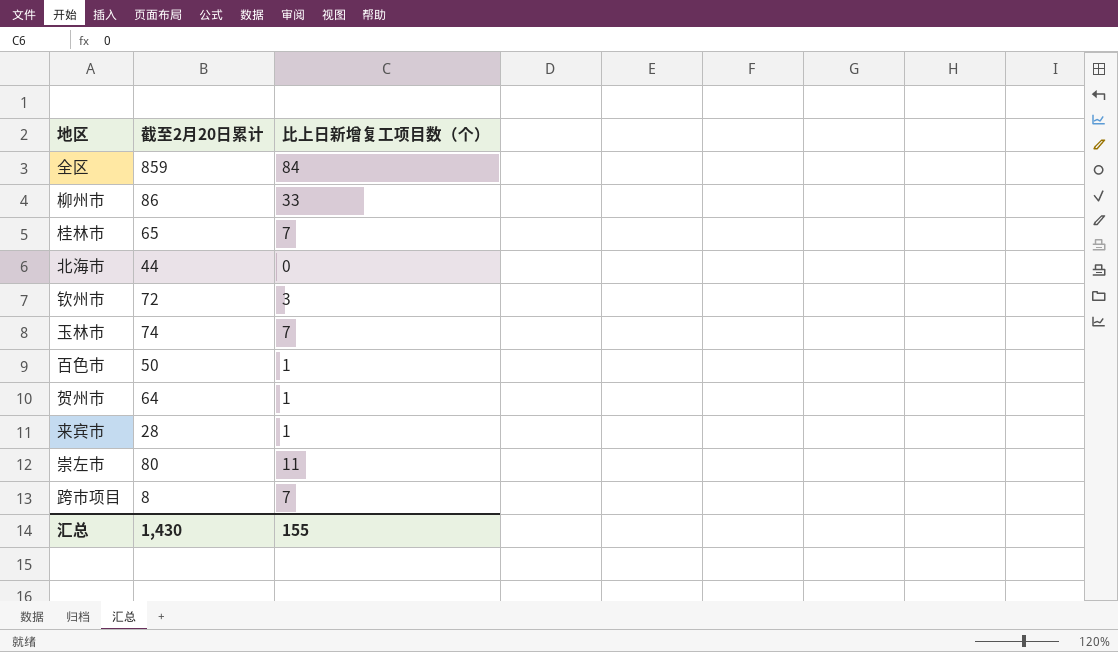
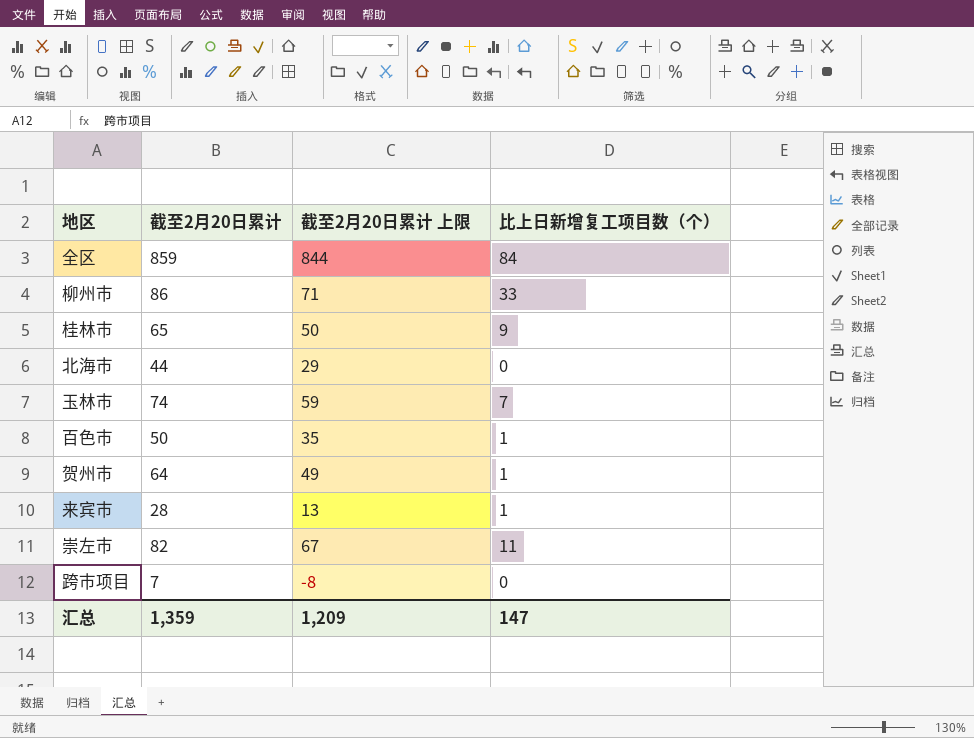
column 截至2月20日累计 上限 | formula: none -> [截至2月20日累计] - 15
row 钦州市: 72 | 3 -> none
桂林市 | 比上日新增复工项目数（个）: 7 -> 9
崇左市 | 截至2月20日累计: 80 -> 82
跨市项目 | 截至2月20日累计: 8 -> 7
跨市项目 | 比上日新增复工项目数（个）: 7 -> 0
汇总 | 截至2月20日累计: 1,430 -> 1,359
汇总 | 比上日新增复工项目数（个）: 155 -> 147

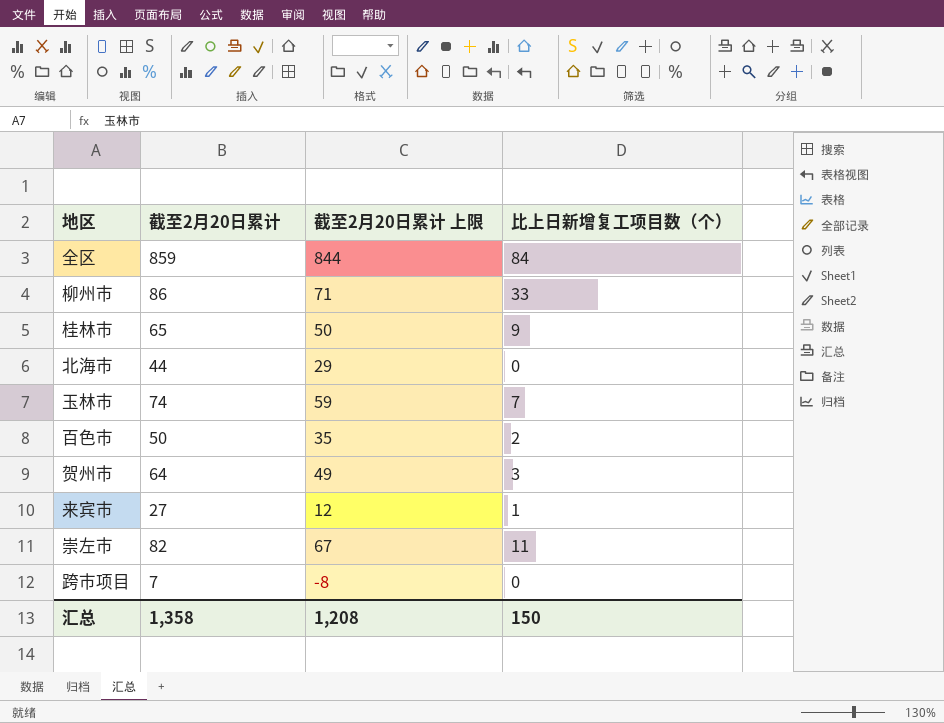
百色市 | 比上日新增复工项目数（个）: 1 -> 2
贺州市 | 比上日新增复工项目数（个）: 1 -> 3
来宾市 | 截至2月20日累计: 28 -> 27
来宾市 | 截至2月20日累计 上限: 13 -> 12
汇总 | 截至2月20日累计: 1,359 -> 1,358
汇总 | 截至2月20日累计 上限: 1,209 -> 1,208
汇总 | 比上日新增复工项目数（个）: 147 -> 150

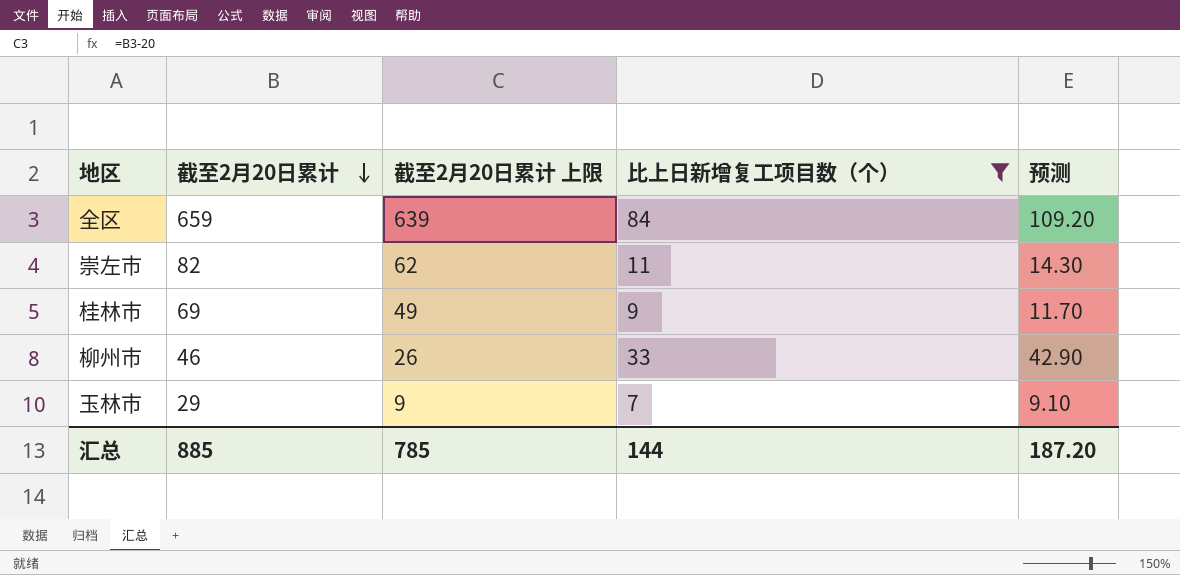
filter: none -> 比上日新增复工项目数（个） >= 7
row order: none -> 截至2月20日累计 descending
column 截至2月20日累计 上限 | formula: [截至2月20日累计] - 15 -> [截至2月20日累计] - 20
column 预测 | formula: none -> [比上日新增复工项目数（个）] * 1.3
全区 | 截至2月20日累计: 859 -> 659
桂林市 | 截至2月20日累计: 65 -> 69
柳州市 | 截至2月20日累计: 86 -> 46
玉林市 | 截至2月20日累计: 74 -> 29
汇总 | 截至2月20日累计: 1,358 -> 885
汇总 | 截至2月20日累计 上限: 1,208 -> 785
汇总 | 比上日新增复工项目数（个）: 150 -> 144

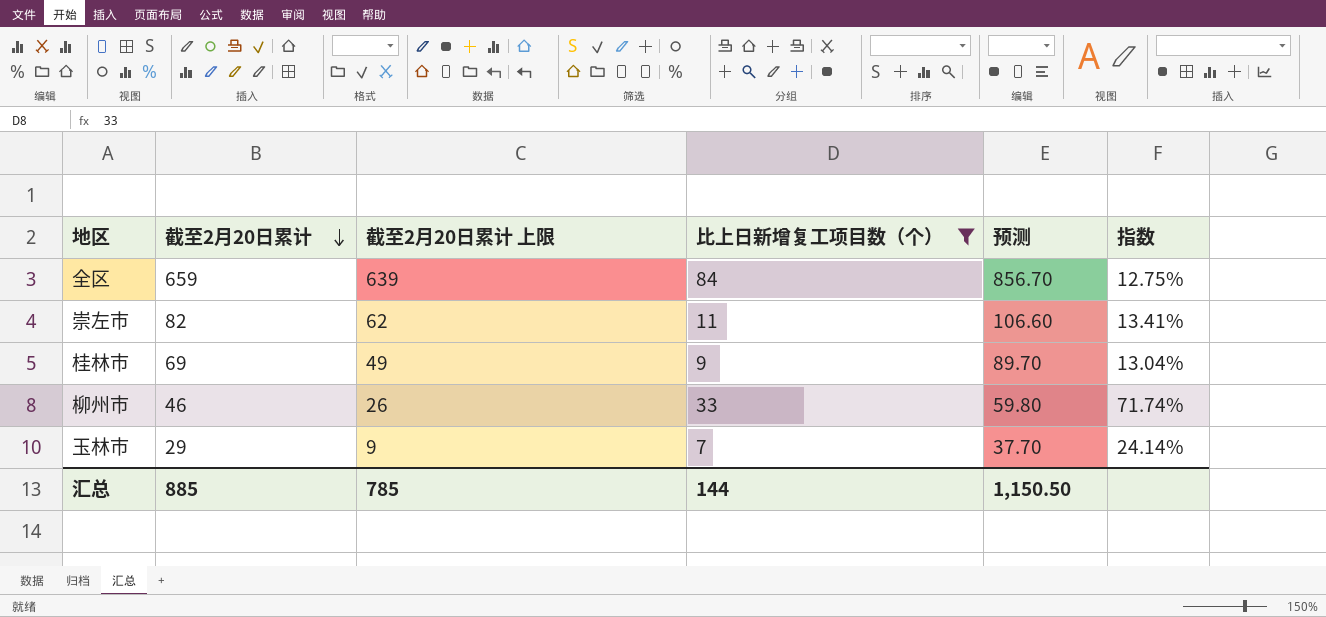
column 预测 | formula: [比上日新增复工项目数（个）] * 1.3 -> [截至2月20日累计] * 1.3
column 指数 | formula: none -> [比上日新增复工项目数（个）] / [截至2月20日累计]
汇总 | 预测: 187.20 -> 1,150.50

